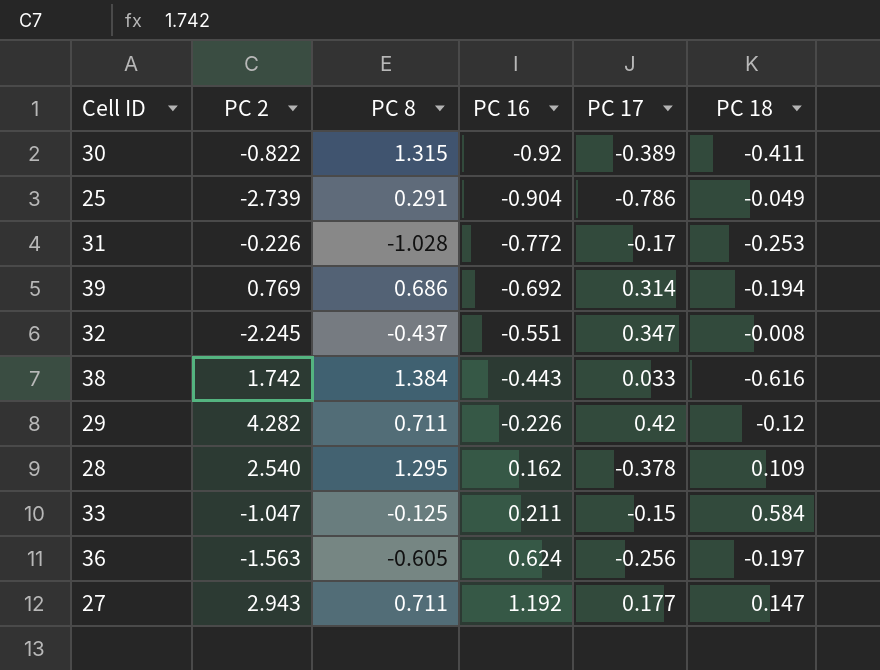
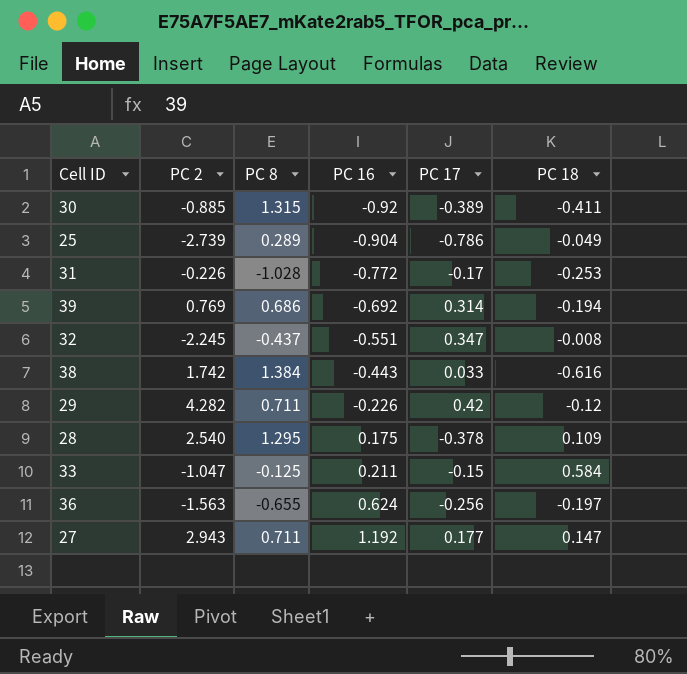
30 | PC 2: -0.822 -> -0.885
25 | PC 8: 0.291 -> 0.289
28 | PC 16: 0.162 -> 0.175
36 | PC 8: -0.605 -> -0.655

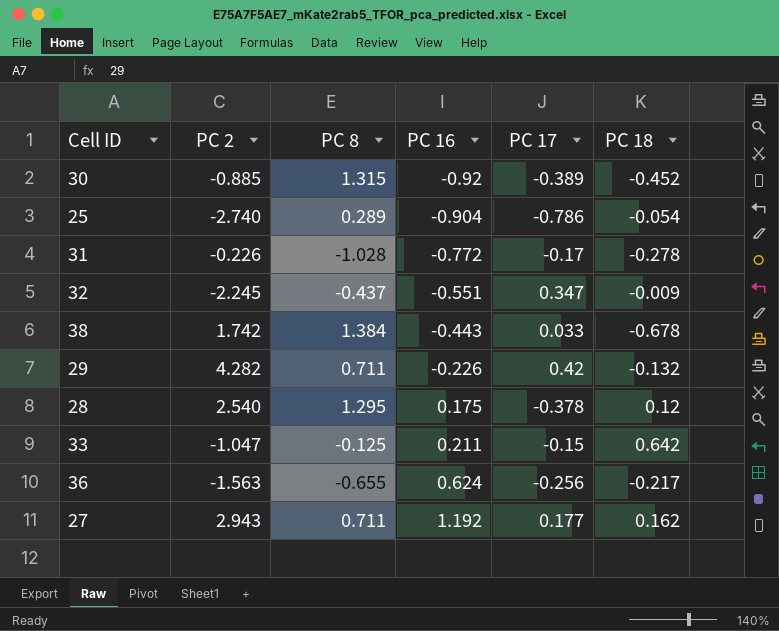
row 39: 0.769 | 0.686 | -0.692 | 0.314 | -0.194 -> none
30 | PC 18: -0.411 -> -0.452
25 | PC 2: -2.739 -> -2.740
25 | PC 18: -0.049 -> -0.054
31 | PC 18: -0.253 -> -0.278
32 | PC 18: -0.008 -> -0.009
38 | PC 18: -0.616 -> -0.678
29 | PC 18: -0.12 -> -0.132
28 | PC 18: 0.109 -> 0.12
33 | PC 18: 0.584 -> 0.642
36 | PC 18: -0.197 -> -0.217
27 | PC 18: 0.147 -> 0.162

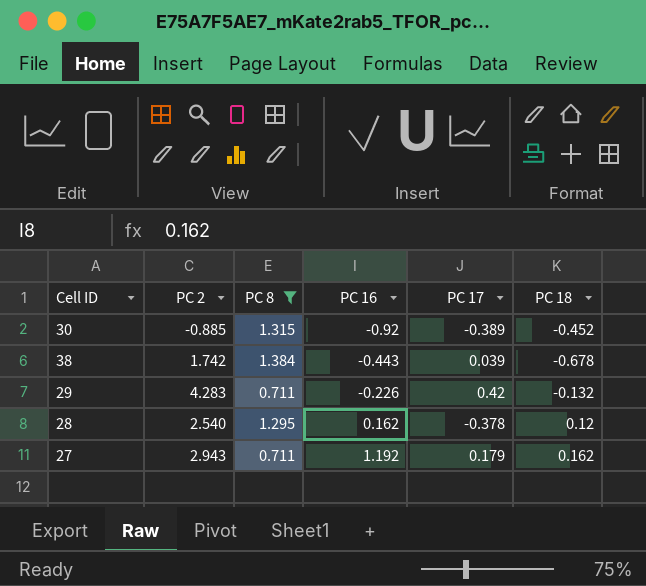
filter: none -> PC 8 >= 0.711
38 | PC 17: 0.033 -> 0.039
29 | PC 2: 4.282 -> 4.283
28 | PC 16: 0.175 -> 0.162
27 | PC 17: 0.177 -> 0.179

